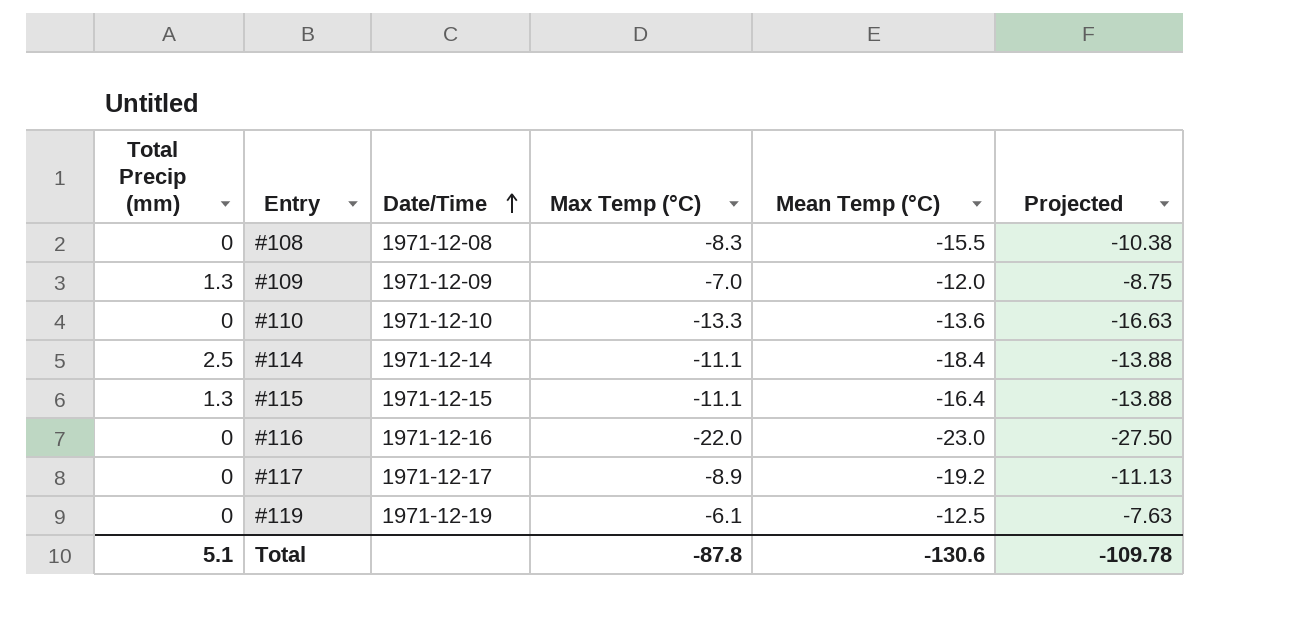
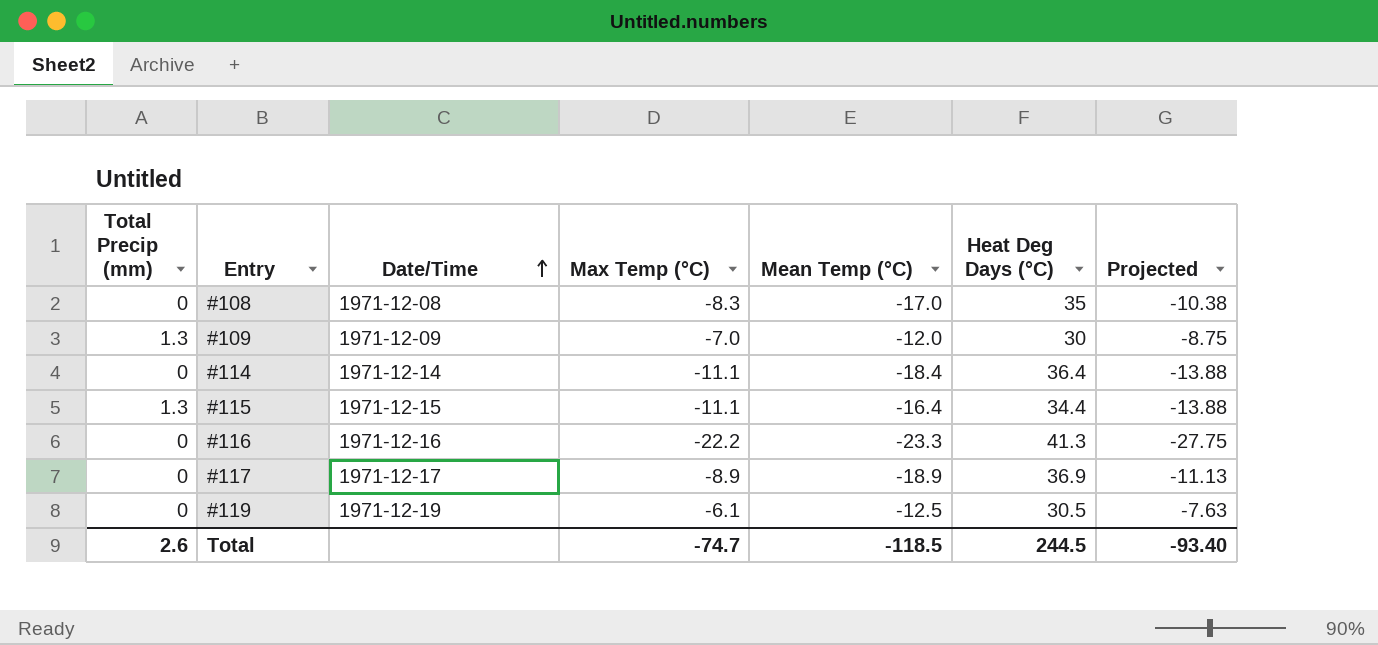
column Heat Deg Days (°C) | position: none -> 6
row #110: 0 | 1971-12-10 | -13.3 | -13.6 | -16.63 -> none
#108 | Mean Temp (°C): -15.5 -> -17.0
#114 | Total Precip (mm): 2.5 -> 0
#116 | Max Temp (°C): -22.0 -> -22.2
#116 | Mean Temp (°C): -23.0 -> -23.3
#116 | Projected: -27.50 -> -27.75
#117 | Mean Temp (°C): -19.2 -> -18.9
Total | Total Precip (mm): 5.1 -> 2.6
Total | Max Temp (°C): -87.8 -> -74.7
Total | Mean Temp (°C): -130.6 -> -118.5
Total | Projected: -109.78 -> -93.40

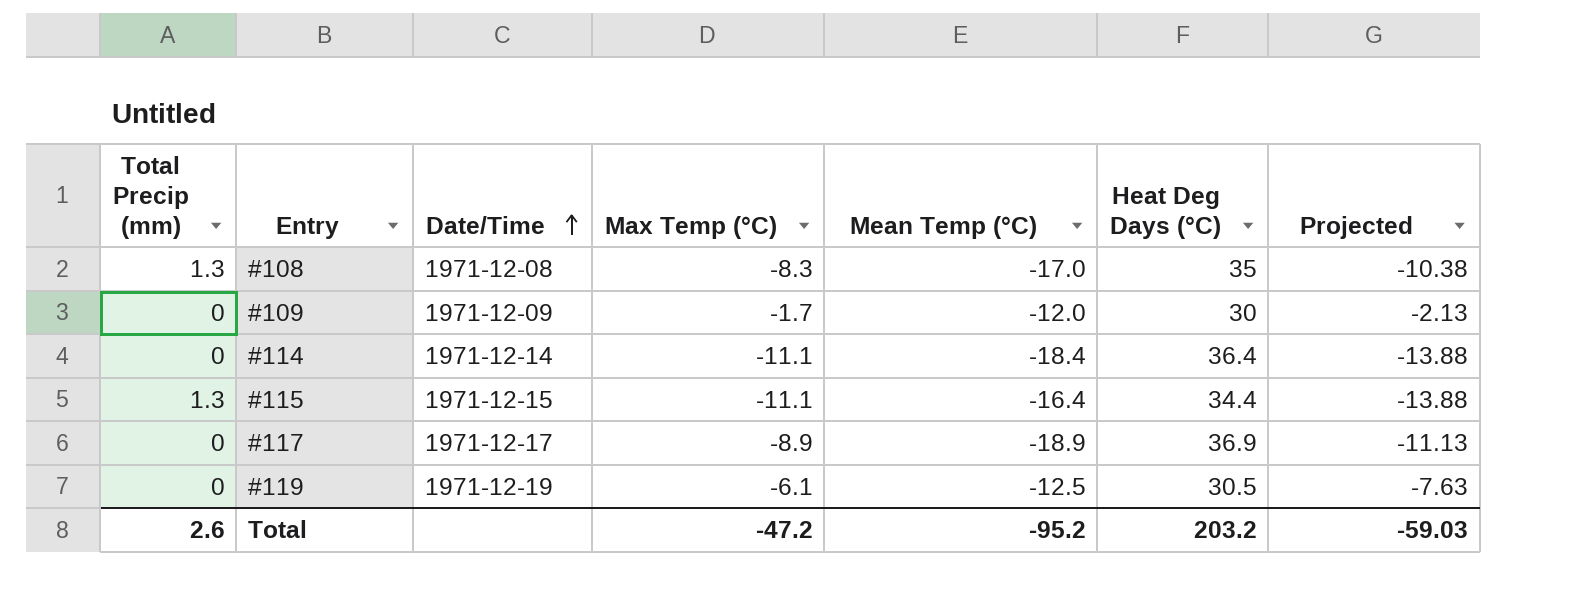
row #116: 0 | 1971-12-16 | -22.2 | -23.3 | 41.3 | -27.75 -> none
#108 | Total Precip (mm): 0 -> 1.3
#109 | Total Precip (mm): 1.3 -> 0
#109 | Max Temp (°C): -7.0 -> -1.7
#109 | Projected: -8.75 -> -2.13
Total | Max Temp (°C): -74.7 -> -47.2
Total | Mean Temp (°C): -118.5 -> -95.2
Total | Heat Deg Days (°C): 244.5 -> 203.2
Total | Projected: -93.40 -> -59.03

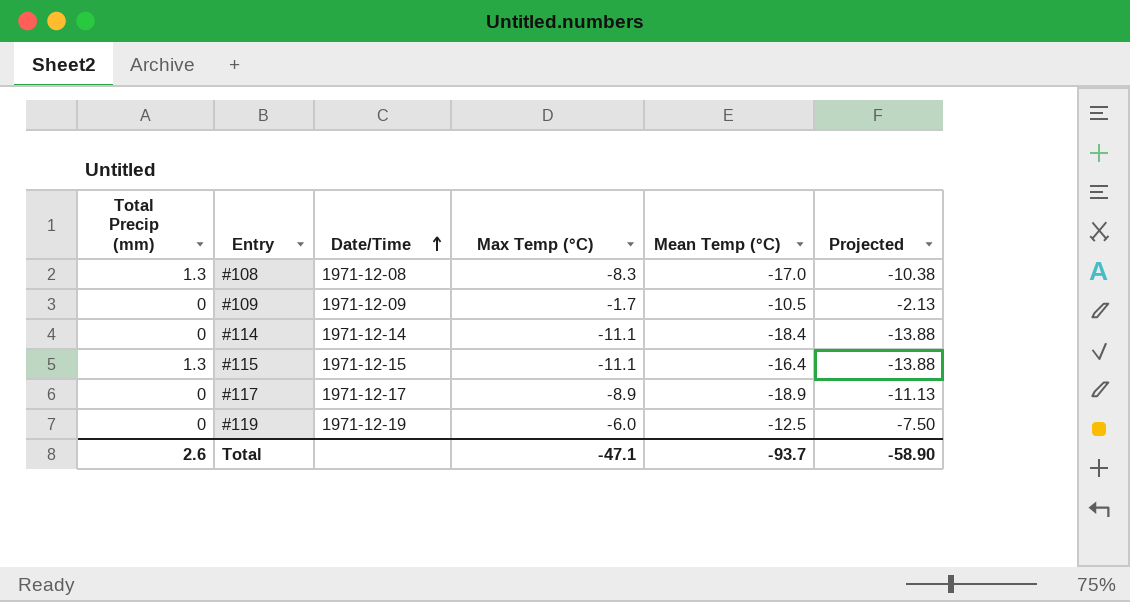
column Heat Deg Days (°C) | position: 6 -> none
#109 | Mean Temp (°C): -12.0 -> -10.5
#119 | Max Temp (°C): -6.1 -> -6.0
#119 | Projected: -7.63 -> -7.50
Total | Max Temp (°C): -47.2 -> -47.1
Total | Mean Temp (°C): -95.2 -> -93.7
Total | Projected: -59.03 -> -58.90

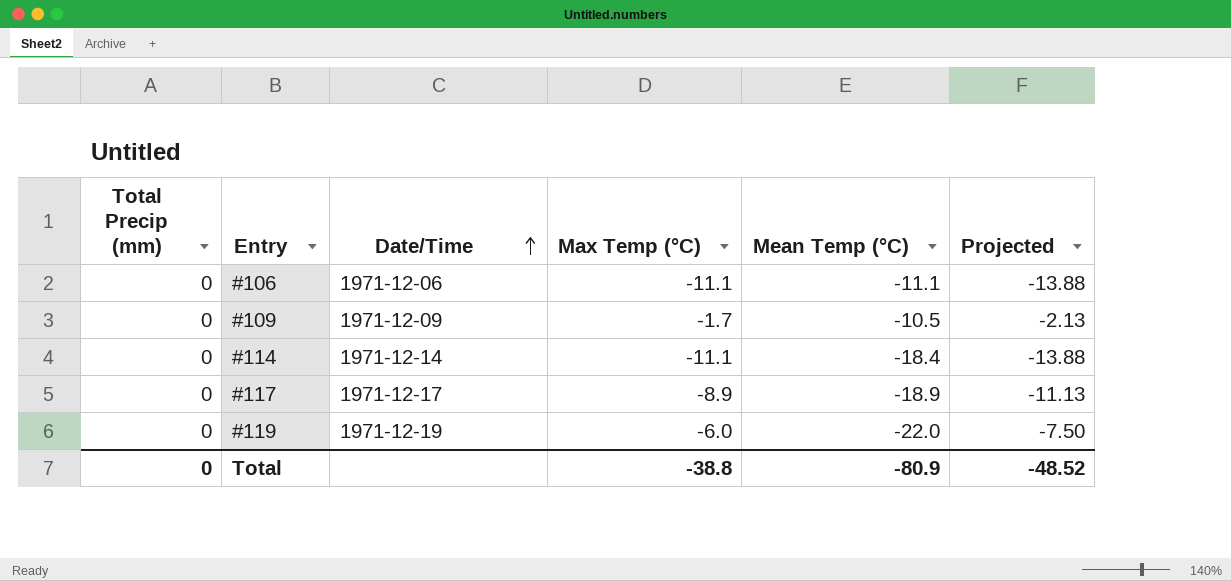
row #108: 1.3 | 1971-12-08 | -8.3 | -17.0 | -10.38 -> none
row #115: 1.3 | 1971-12-15 | -11.1 | -16.4 | -13.88 -> none
row #106: none -> 0 | 1971-12-06 | -11.1 | -11.1 | -13.88
#119 | Mean Temp (°C): -12.5 -> -22.0
Total | Total Precip (mm): 2.6 -> 0
Total | Max Temp (°C): -47.1 -> -38.8
Total | Mean Temp (°C): -93.7 -> -80.9
Total | Projected: -58.90 -> -48.52

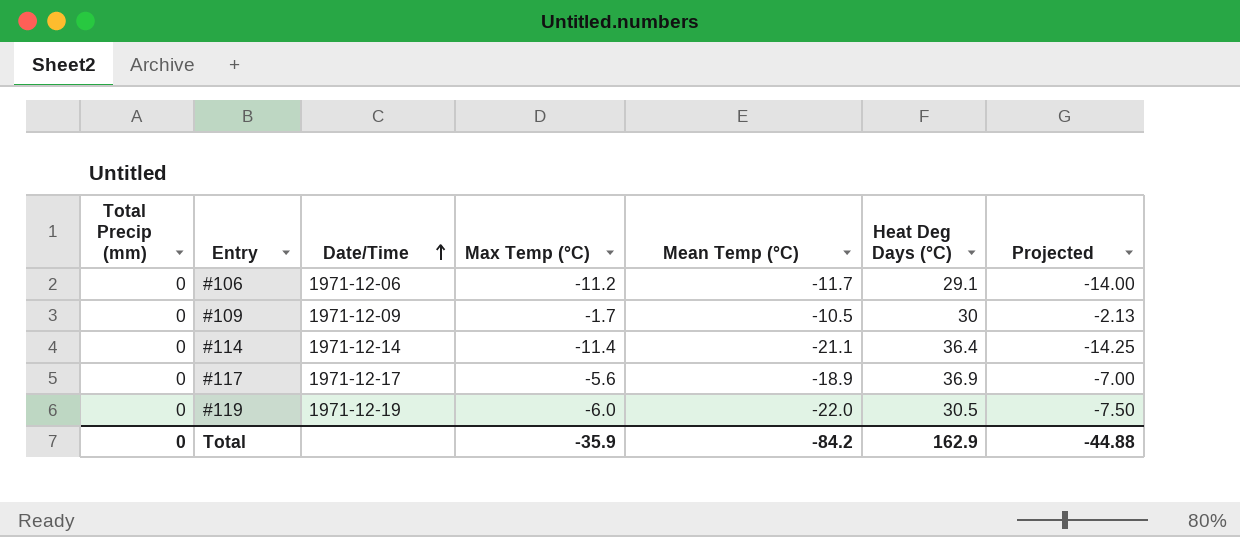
column Heat Deg Days (°C) | position: none -> 6
#106 | Max Temp (°C): -11.1 -> -11.2
#106 | Mean Temp (°C): -11.1 -> -11.7
#106 | Projected: -13.88 -> -14.00
#114 | Max Temp (°C): -11.1 -> -11.4
#114 | Mean Temp (°C): -18.4 -> -21.1
#114 | Projected: -13.88 -> -14.25
#117 | Max Temp (°C): -8.9 -> -5.6
#117 | Projected: -11.13 -> -7.00
Total | Max Temp (°C): -38.8 -> -35.9
Total | Mean Temp (°C): -80.9 -> -84.2
Total | Projected: -48.52 -> -44.88

